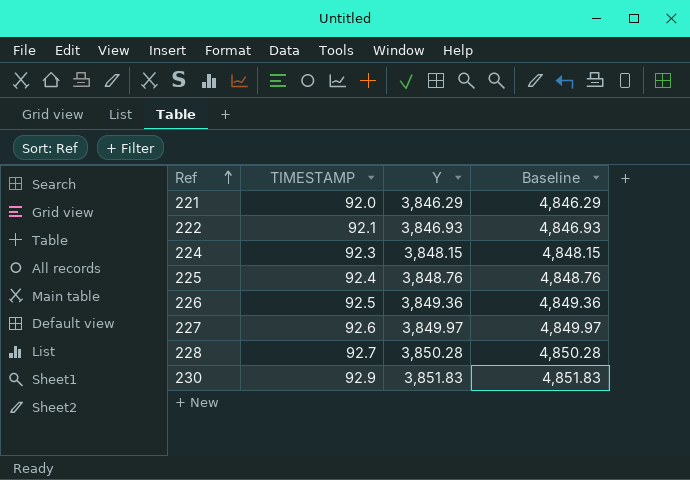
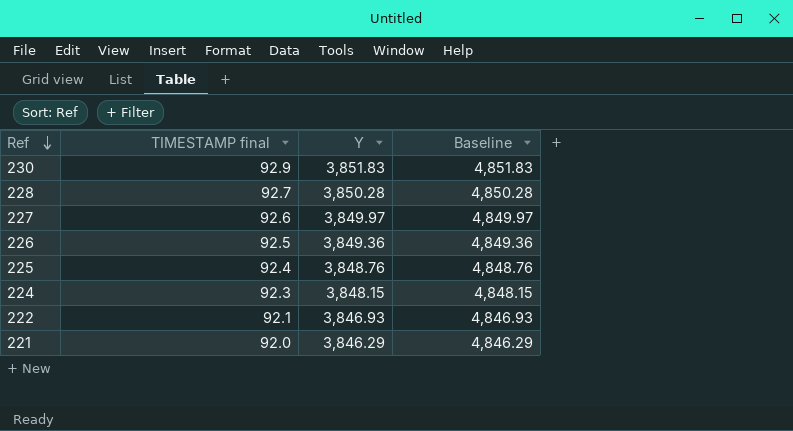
row order: Ref ascending -> Ref descending
column name: TIMESTAMP -> TIMESTAMP final

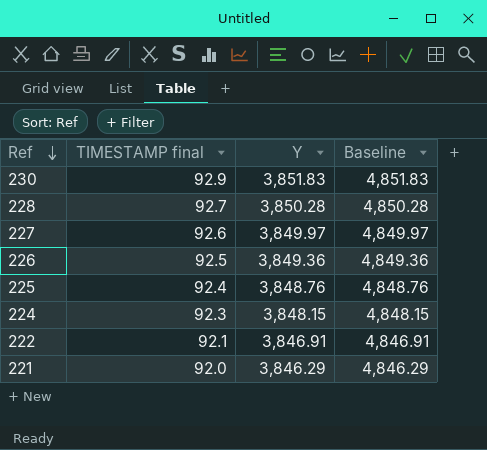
222 | Y: 3,846.93 -> 3,846.91
222 | Baseline: 4,846.93 -> 4,846.91

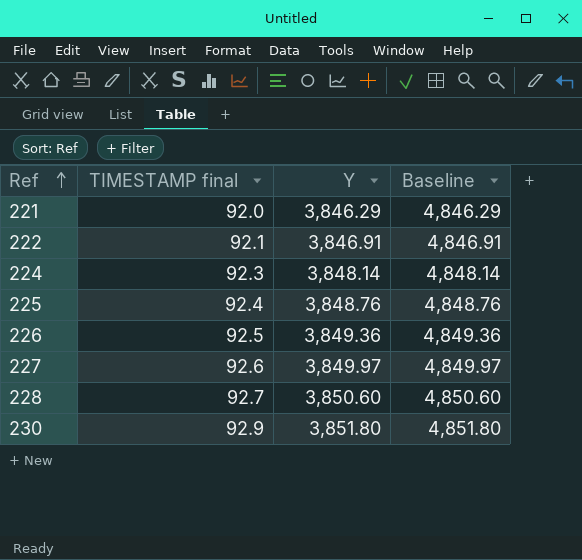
row order: Ref descending -> Ref ascending
224 | Y: 3,848.15 -> 3,848.14
224 | Baseline: 4,848.15 -> 4,848.14
228 | Y: 3,850.28 -> 3,850.60
228 | Baseline: 4,850.28 -> 4,850.60
230 | Y: 3,851.83 -> 3,851.80
230 | Baseline: 4,851.83 -> 4,851.80

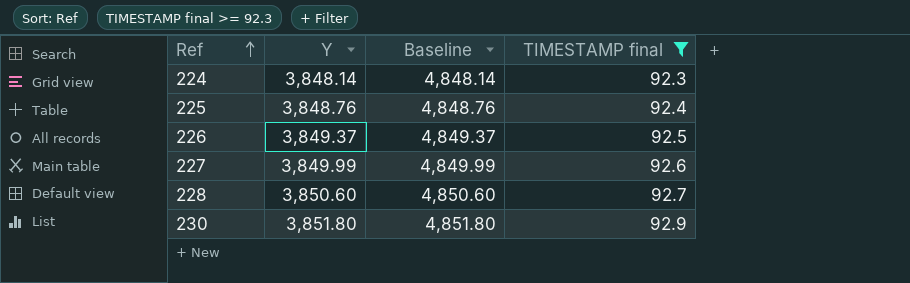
filter: none -> TIMESTAMP final >= 92.3
column TIMESTAMP final | position: 2 -> 4
226 | Y: 3,849.36 -> 3,849.37
226 | Baseline: 4,849.36 -> 4,849.37
227 | Y: 3,849.97 -> 3,849.99
227 | Baseline: 4,849.97 -> 4,849.99

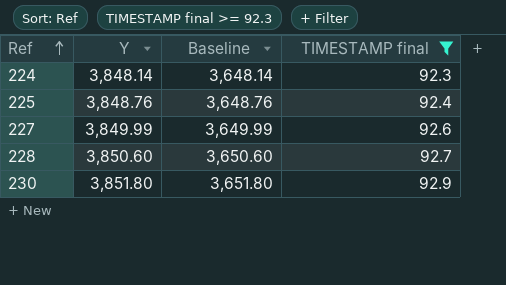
column Baseline | formula: [Y] + 1000 -> [Y] - 200
row 226: 3,849.37 | 4,849.37 | 92.5 -> none

